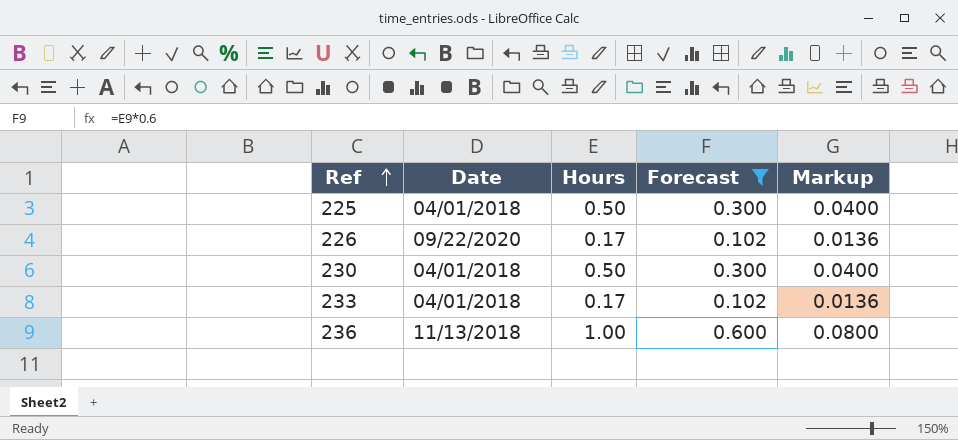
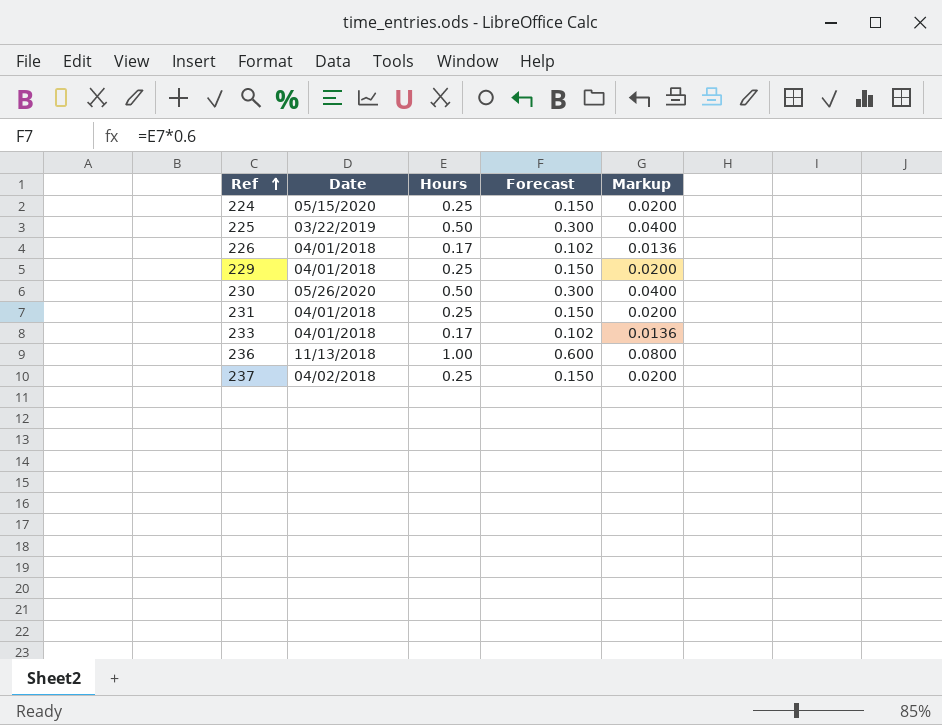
filter: Forecast != 0.150 -> none
225 | Date: 04/01/2018 -> 03/22/2019
226 | Date: 09/22/2020 -> 04/01/2018
230 | Date: 04/01/2018 -> 05/26/2020

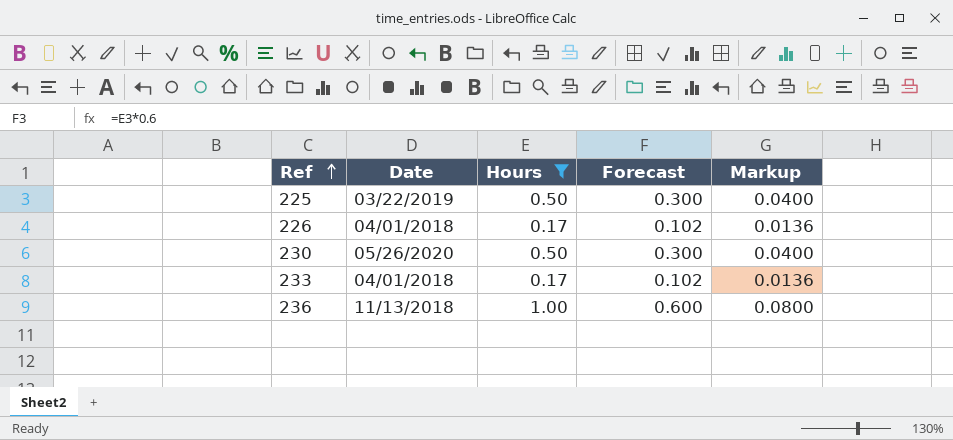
filter: none -> Hours != 0.25

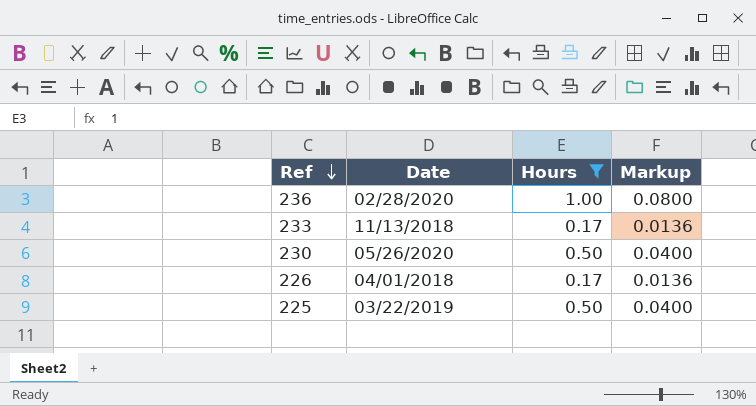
row order: Ref ascending -> Ref descending
column Forecast | formula: [Hours] * 0.6 -> none
236 | Date: 11/13/2018 -> 02/28/2020
233 | Date: 04/01/2018 -> 11/13/2018

